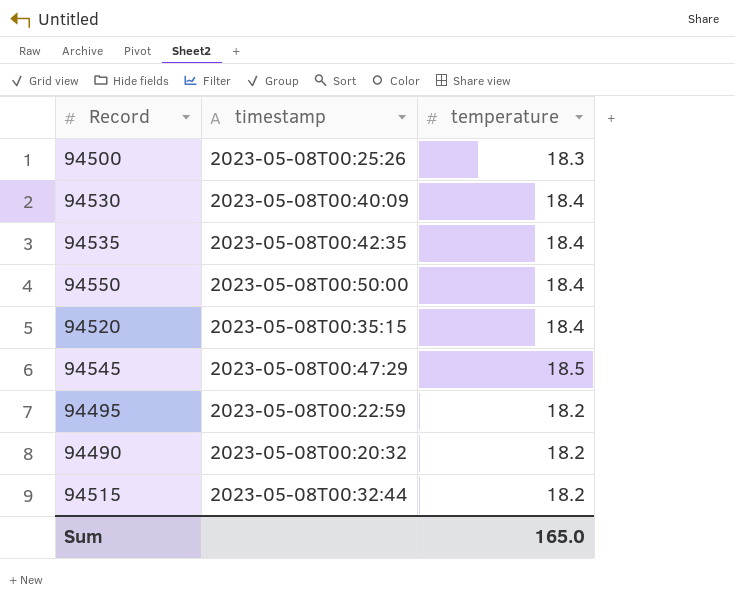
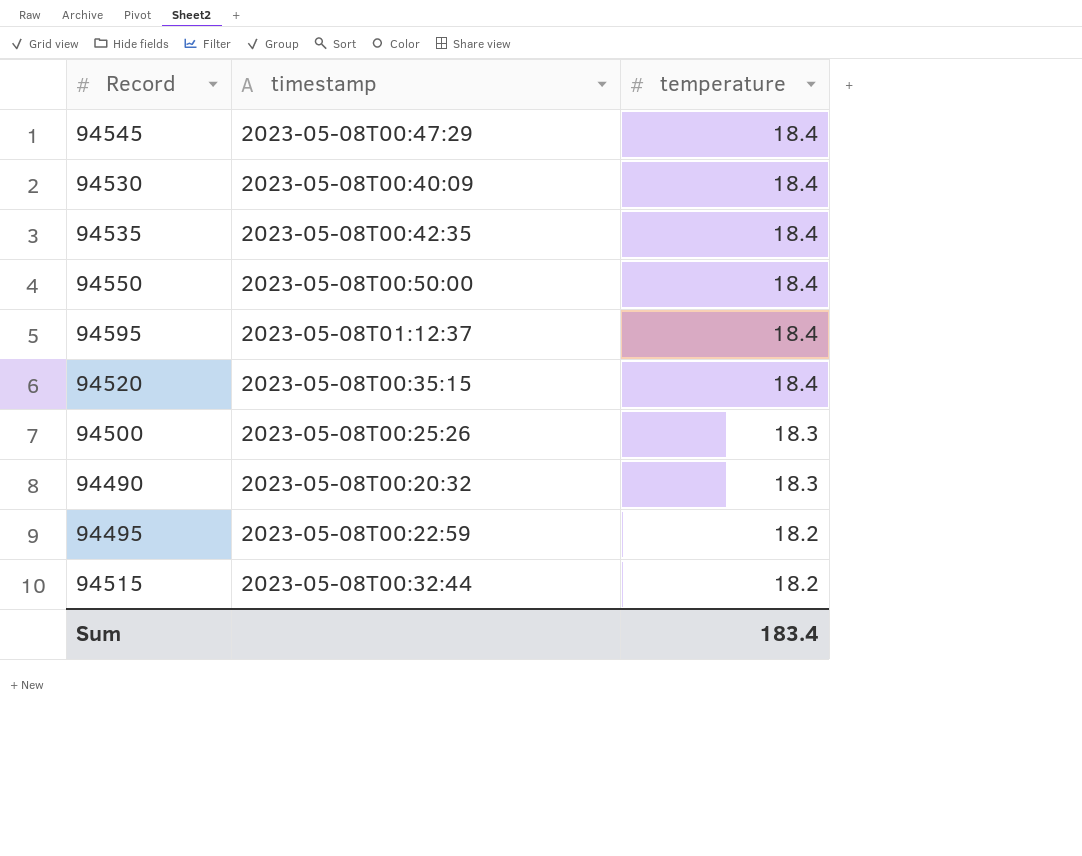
row order: none -> temperature descending
94545 | temperature: 18.5 -> 18.4
row 94595: none -> 2023-05-08T01:12:37 | 18.4
94490 | temperature: 18.2 -> 18.3
Sum | temperature: 165.0 -> 183.4

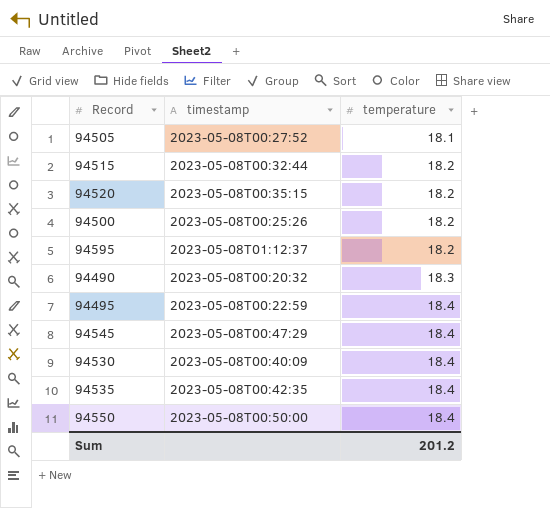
row order: temperature descending -> temperature ascending
row 94505: none -> 2023-05-08T00:27:52 | 18.1
94520 | temperature: 18.4 -> 18.2
94500 | temperature: 18.3 -> 18.2
94595 | temperature: 18.4 -> 18.2
94495 | temperature: 18.2 -> 18.4
Sum | temperature: 183.4 -> 201.2

